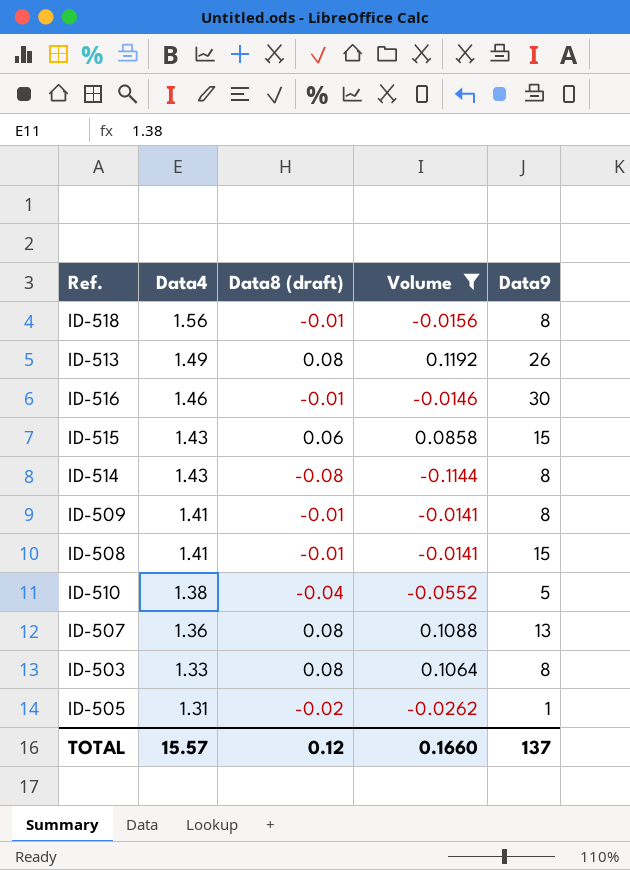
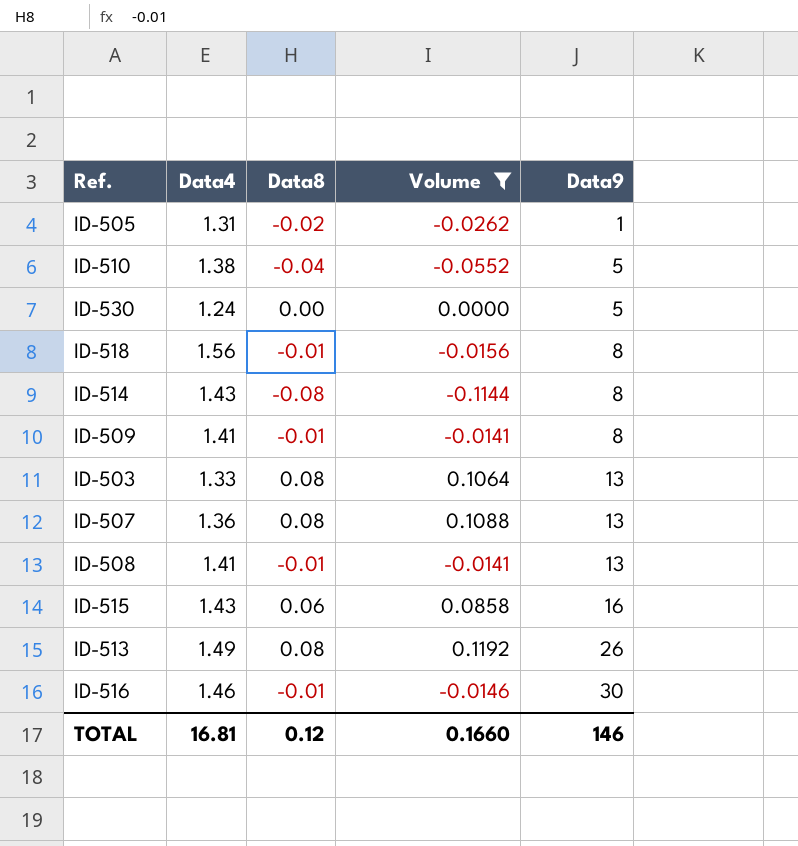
row order: Data4 descending -> Data9 ascending
column name: Data8 (draft) -> Data8
row ID-530: none -> 1.24 | 0.00 | 0.0000 | 5
ID-503 | Data9: 8 -> 13
ID-508 | Data9: 15 -> 13
ID-515 | Data9: 15 -> 16
TOTAL | Data4: 15.57 -> 16.81
TOTAL | Data9: 137 -> 146

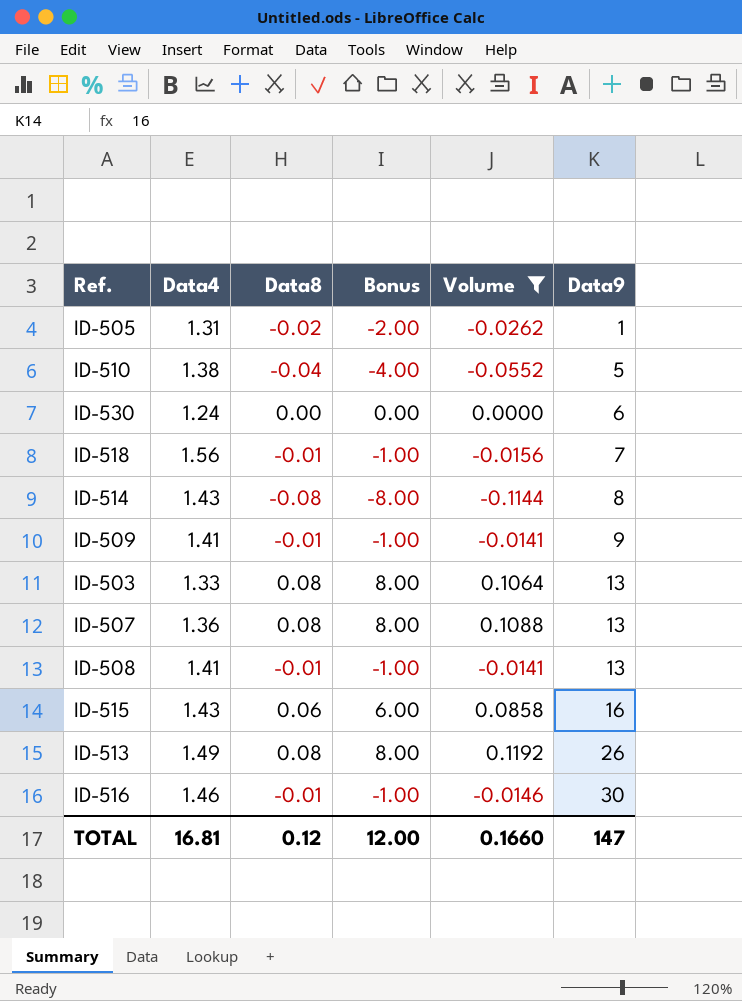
column Bonus | formula: none -> [Data8] * 100
ID-530 | Data9: 5 -> 6
ID-518 | Data9: 8 -> 7
ID-509 | Data9: 8 -> 9
TOTAL | Data9: 146 -> 147

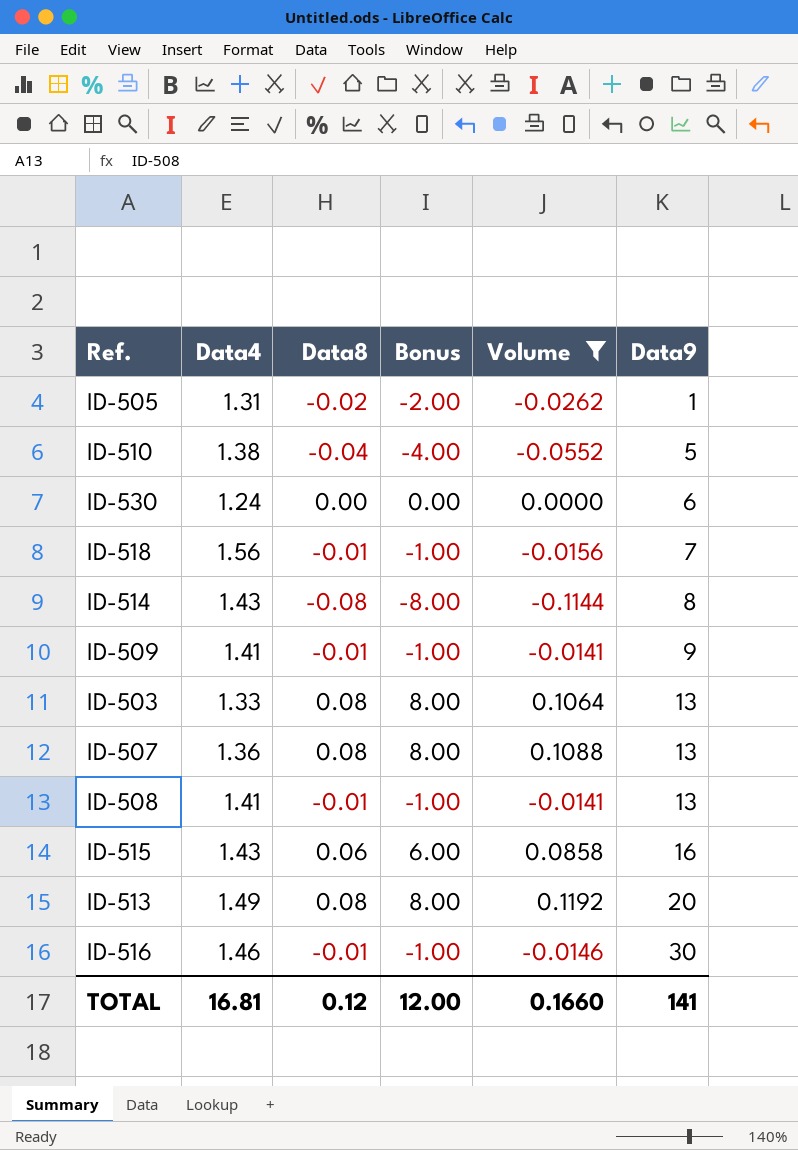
ID-513 | Data9: 26 -> 20
TOTAL | Data9: 147 -> 141

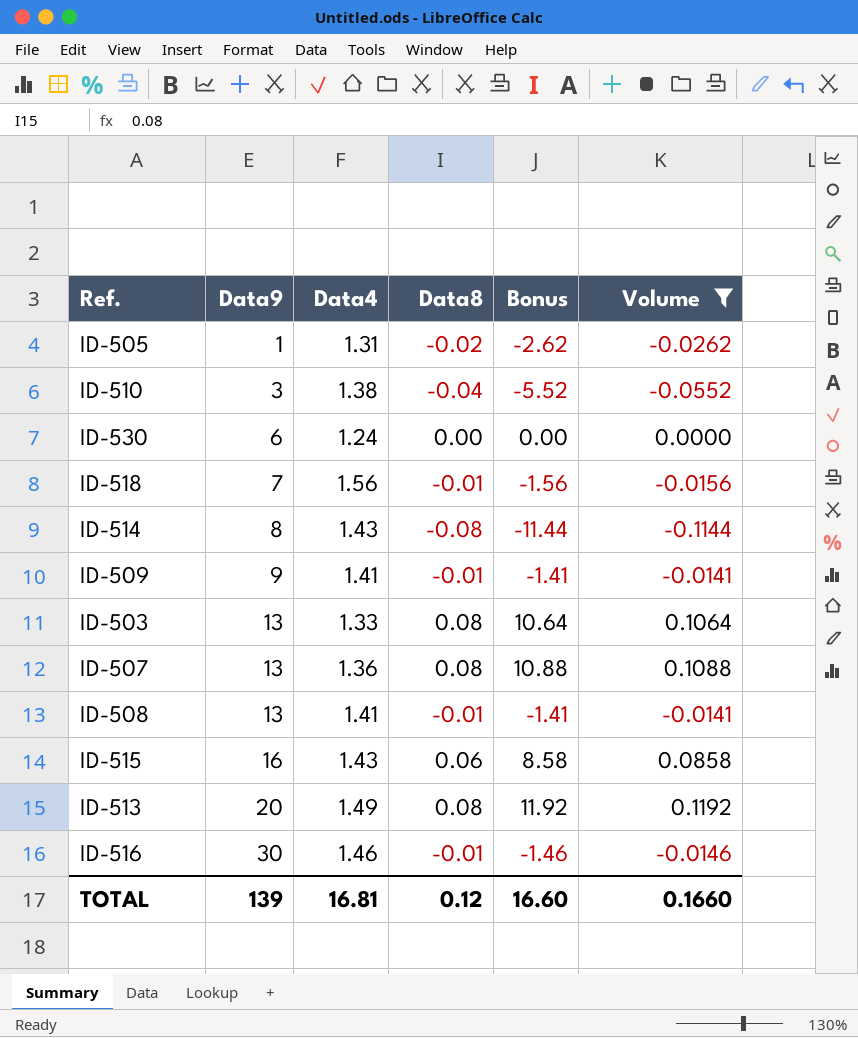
column Data9 | position: 6 -> 2
column Bonus | formula: [Data8] * 100 -> [Volume] * 100
ID-510 | Data9: 5 -> 3
TOTAL | Data9: 141 -> 139
TOTAL | Bonus: 12.00 -> 16.60

